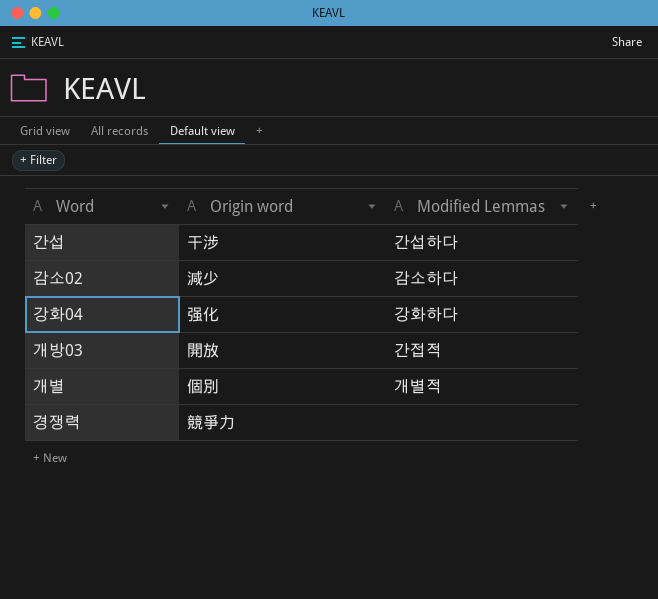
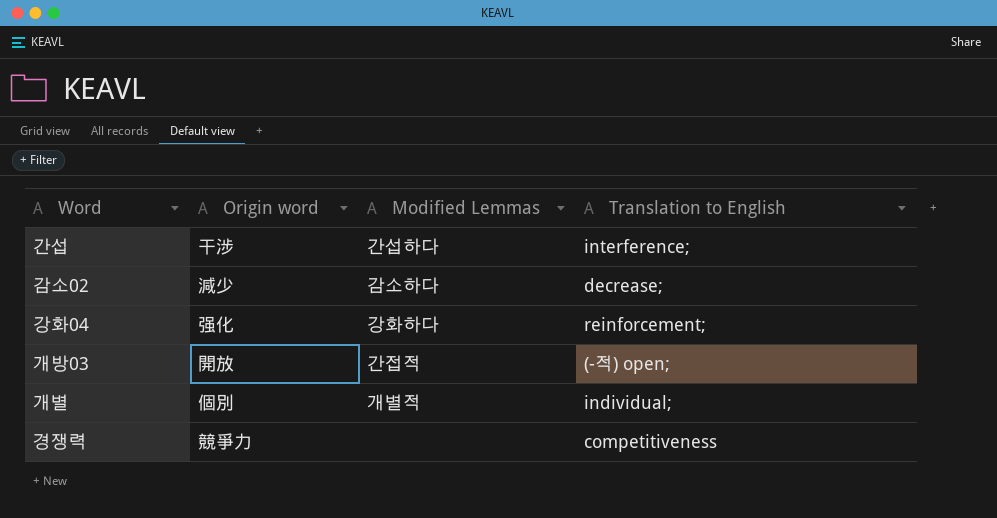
column Translation to English | position: none -> 4

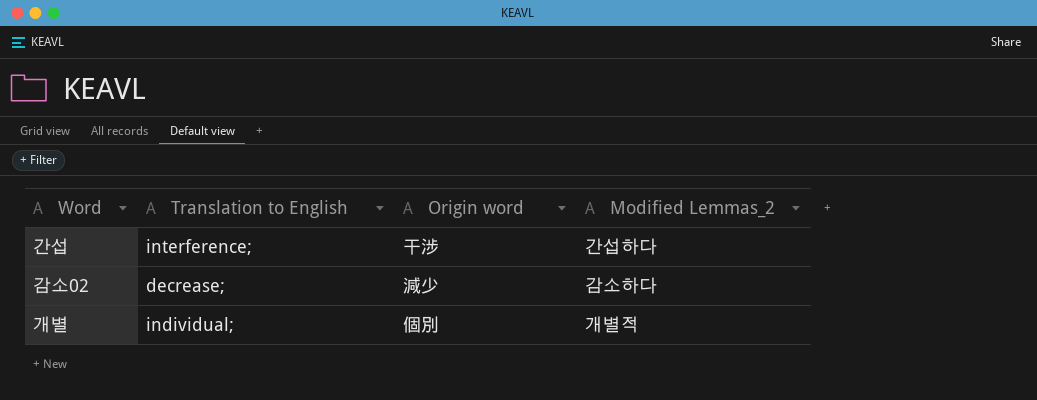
column Translation to English | position: 4 -> 2
column name: Modified Lemmas -> Modified Lemmas_2
row 강화04: 强化 | 강화하다 | reinforcement; -> none
row 개방03: 開放 | 간접적 | (-적) open; -> none
row 경쟁력: 競爭力 | none | competitiveness -> none

